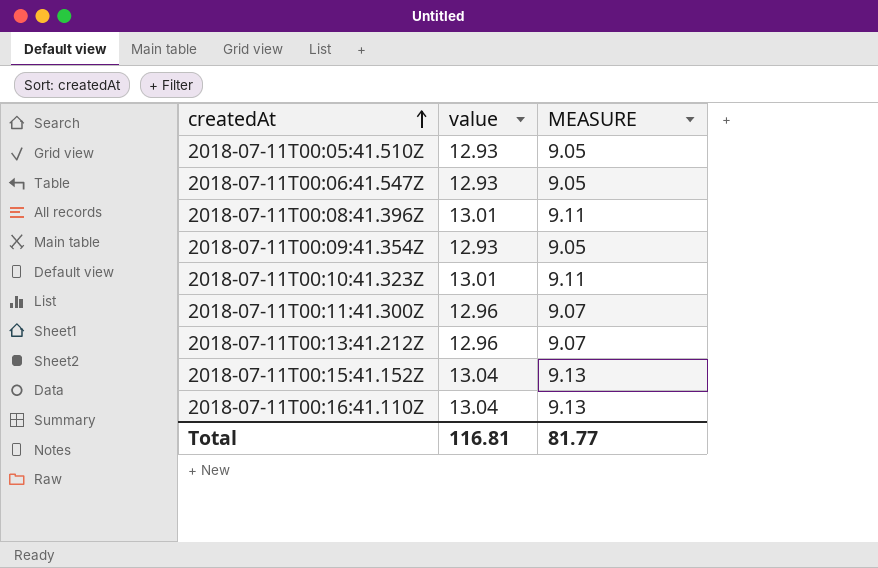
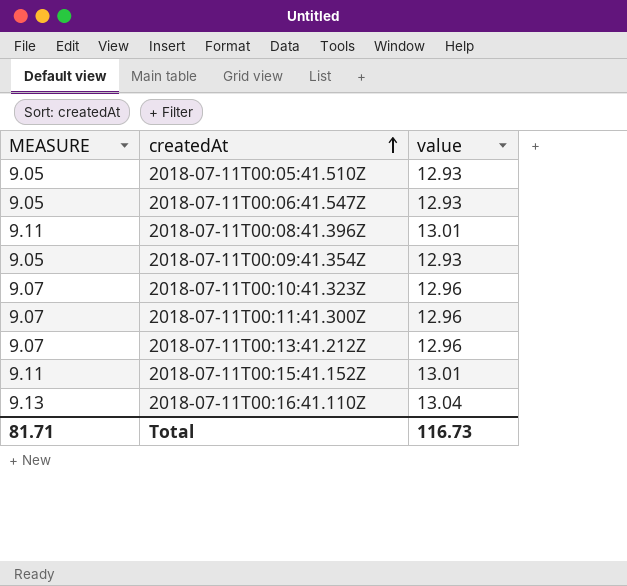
column MEASURE | position: 3 -> 1
2018-07-11T00:10:41.323Z | MEASURE: 9.11 -> 9.07
2018-07-11T00:10:41.323Z | value: 13.01 -> 12.96
2018-07-11T00:15:41.152Z | MEASURE: 9.13 -> 9.11
2018-07-11T00:15:41.152Z | value: 13.04 -> 13.01
Total | MEASURE: 81.77 -> 81.71
Total | value: 116.81 -> 116.73

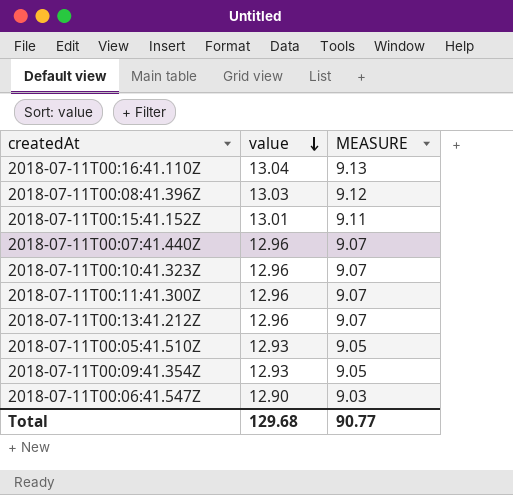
row order: createdAt ascending -> value descending
column MEASURE | position: 1 -> 3
2018-07-11T00:08:41.396Z | value: 13.01 -> 13.03
2018-07-11T00:08:41.396Z | MEASURE: 9.11 -> 9.12
row 2018-07-11T00:07:41.440Z: none -> 12.96 | 9.07
2018-07-11T00:06:41.547Z | value: 12.93 -> 12.90
2018-07-11T00:06:41.547Z | MEASURE: 9.05 -> 9.03
Total | value: 116.73 -> 129.68
Total | MEASURE: 81.71 -> 90.77

